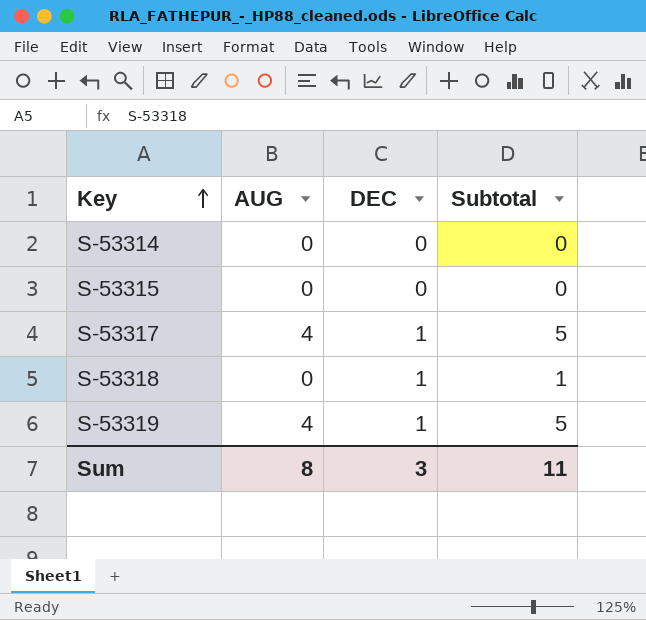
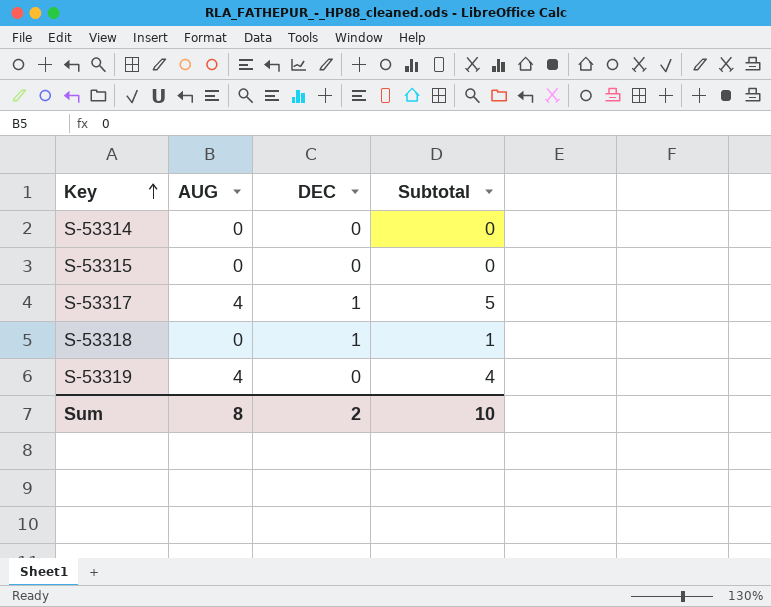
S-53319 | DEC: 1 -> 0
S-53319 | Subtotal: 5 -> 4
Sum | DEC: 3 -> 2
Sum | Subtotal: 11 -> 10

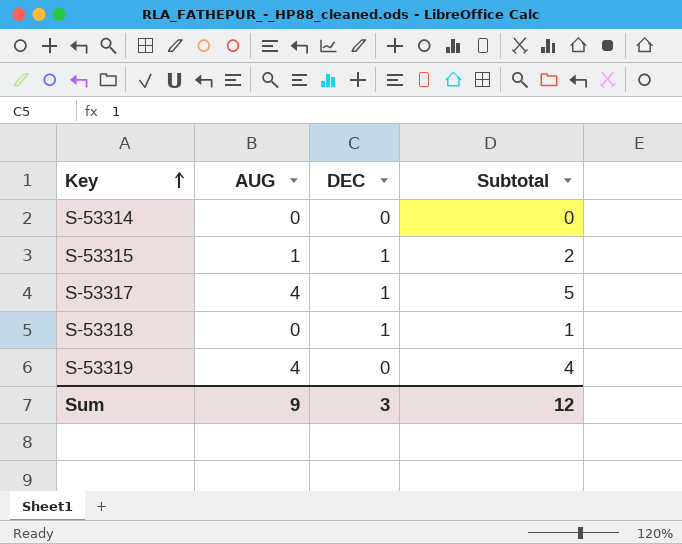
S-53315 | AUG: 0 -> 1
S-53315 | DEC: 0 -> 1
S-53315 | Subtotal: 0 -> 2
Sum | AUG: 8 -> 9
Sum | DEC: 2 -> 3
Sum | Subtotal: 10 -> 12

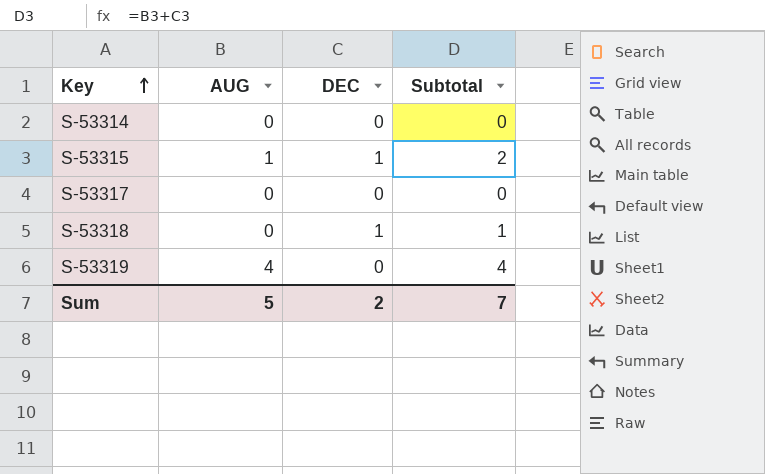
S-53317 | AUG: 4 -> 0
S-53317 | DEC: 1 -> 0
S-53317 | Subtotal: 5 -> 0
Sum | AUG: 9 -> 5
Sum | DEC: 3 -> 2
Sum | Subtotal: 12 -> 7

